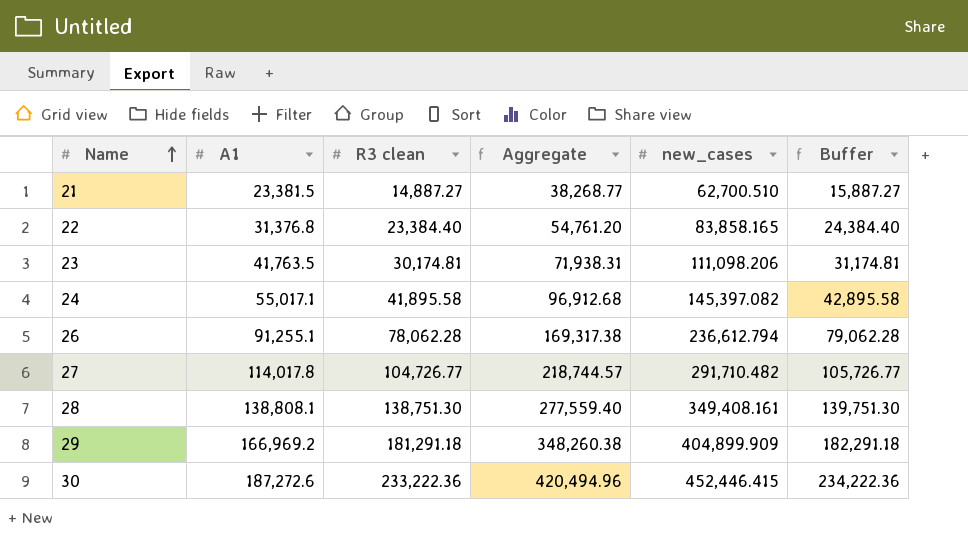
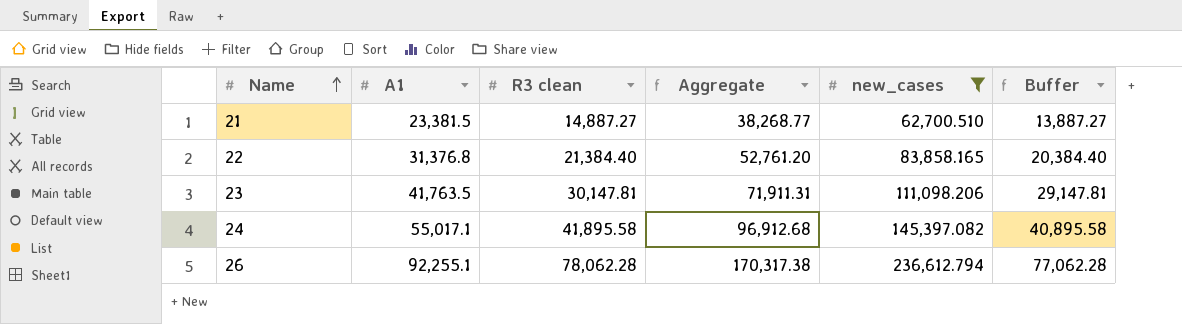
filter: none -> new_cases <= 236,612.794
column Buffer | formula: [R3 clean] + 1000 -> [R3 clean] - 1000
22 | R3 clean: 23,384.40 -> 21,384.40
22 | Aggregate: 54,761.20 -> 52,761.20
23 | R3 clean: 30,174.81 -> 30,147.81
23 | Aggregate: 71,938.31 -> 71,911.31
26 | A1: 91,255.1 -> 92,255.1
26 | Aggregate: 169,317.38 -> 170,317.38

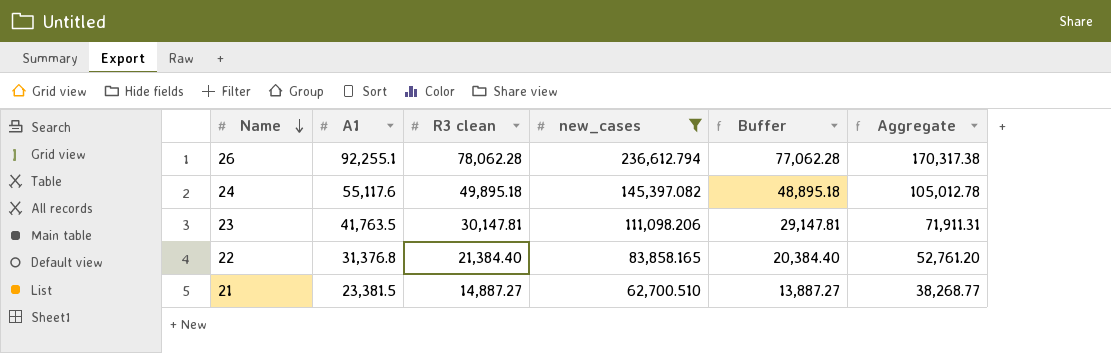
row order: Name ascending -> Name descending
column Aggregate | position: 4 -> 6
24 | A1: 55,017.1 -> 55,117.6
24 | R3 clean: 41,895.58 -> 49,895.18
24 | Buffer: 40,895.58 -> 48,895.18
24 | Aggregate: 96,912.68 -> 105,012.78

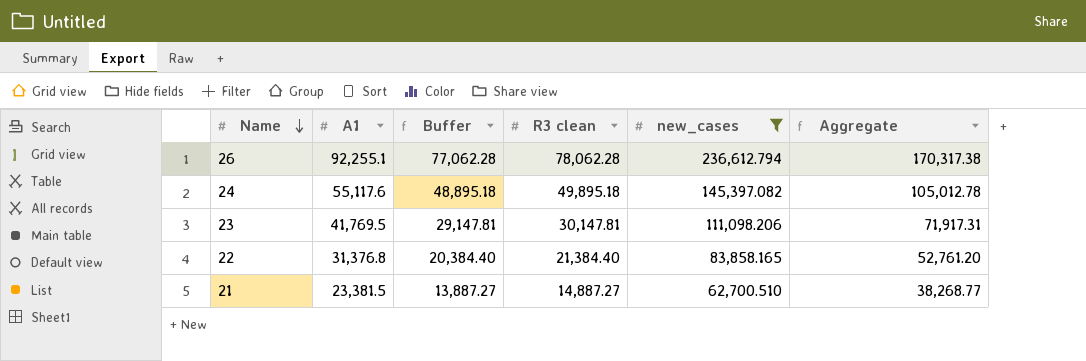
column Buffer | position: 5 -> 3
23 | A1: 41,763.5 -> 41,769.5
23 | Aggregate: 71,911.31 -> 71,917.31

